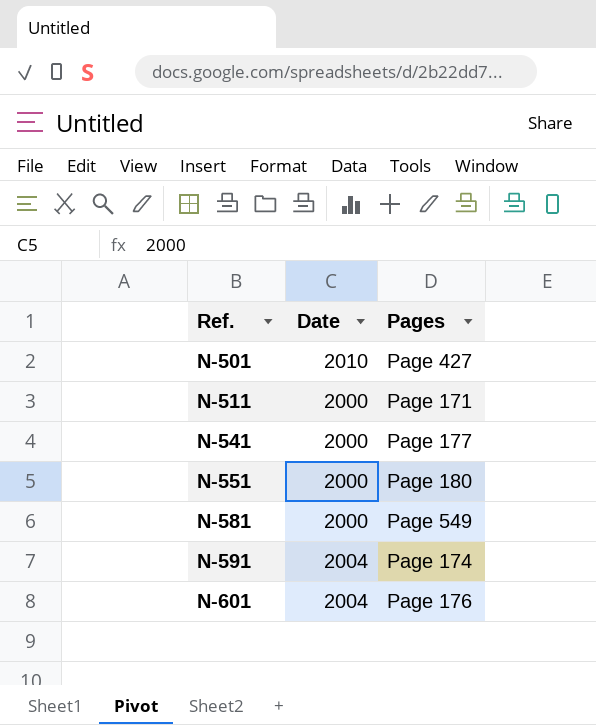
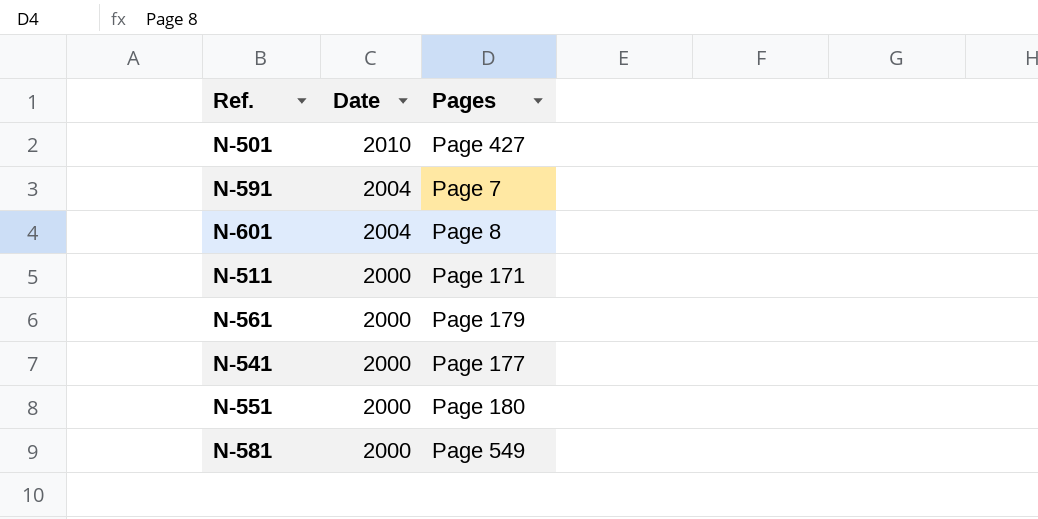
row order: Ref. ascending -> Date descending
N-591 | Pages: Page 174 -> Page 7
N-601 | Pages: Page 176 -> Page 8
row N-561: none -> 2000 | Page 179

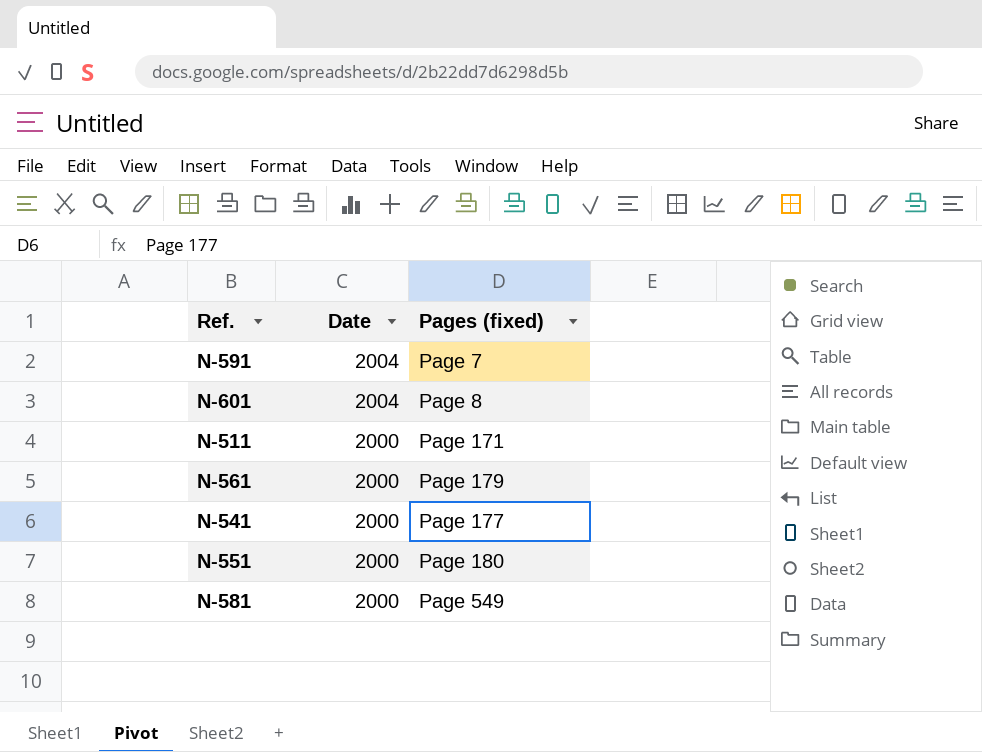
column name: Pages -> Pages (fixed)
row N-501: 2010 | Page 427 -> none

